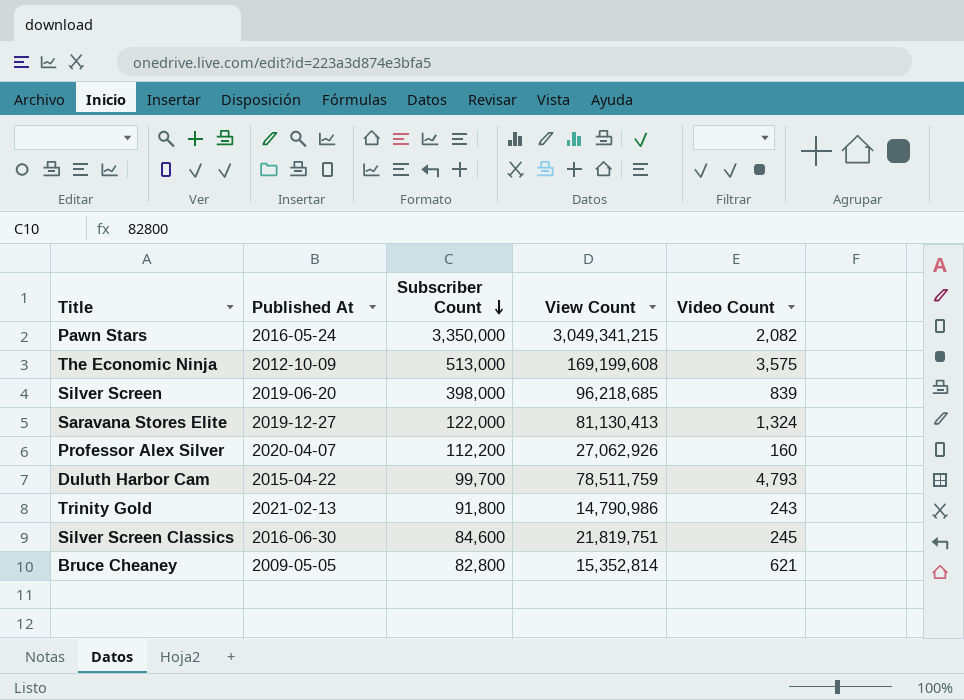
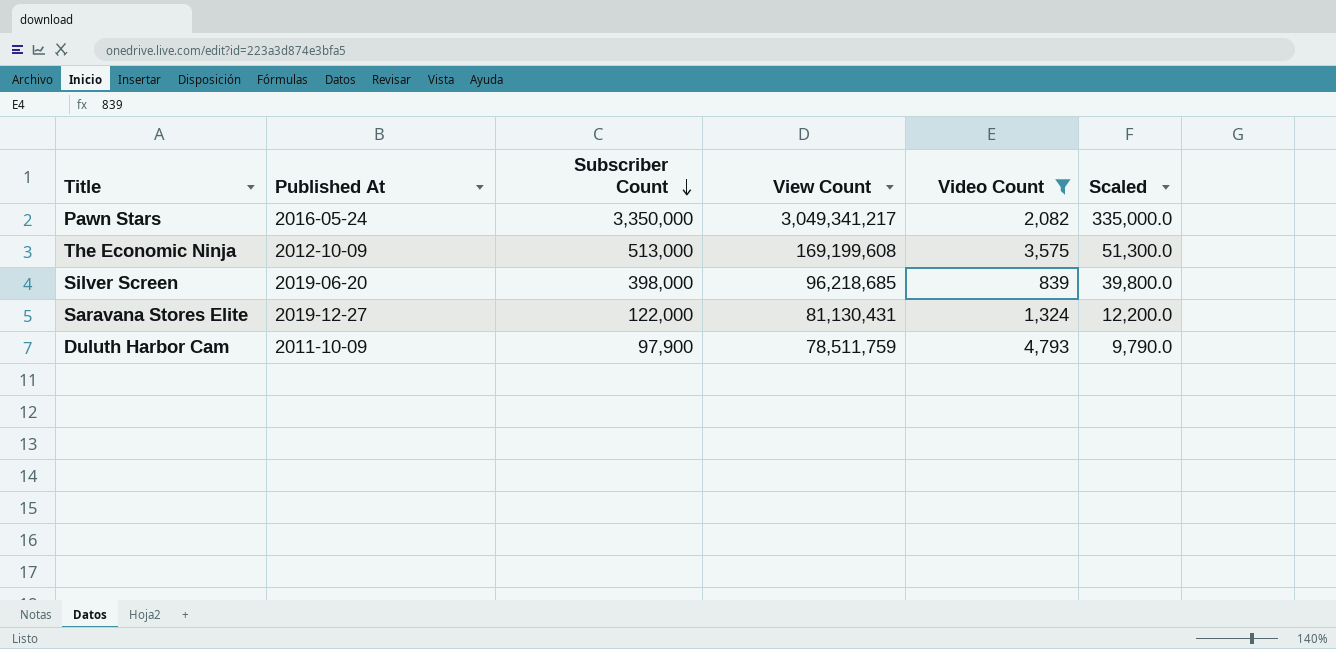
filter: none -> Video Count >= 839
column Scaled | formula: none -> [Subscriber Count] * 0.1
Pawn Stars | View Count: 3,049,341,215 -> 3,049,341,217
Saravana Stores Elite | View Count: 81,130,413 -> 81,130,431
Duluth Harbor Cam | Published At: 2015-04-22 -> 2011-10-09
Duluth Harbor Cam | Subscriber Count: 99,700 -> 97,900

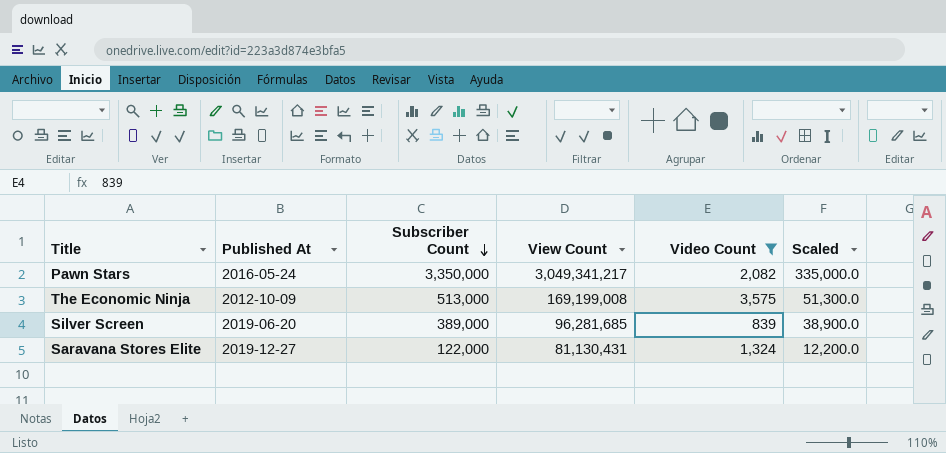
row Duluth Harbor Cam: 2011-10-09 | 97,900 | 78,511,759 | 4,793 | 9,790.0 -> none
The Economic Ninja | View Count: 169,199,608 -> 169,199,008
Silver Screen | Subscriber Count: 398,000 -> 389,000
Silver Screen | View Count: 96,218,685 -> 96,281,685
Silver Screen | Scaled: 39,800.0 -> 38,900.0

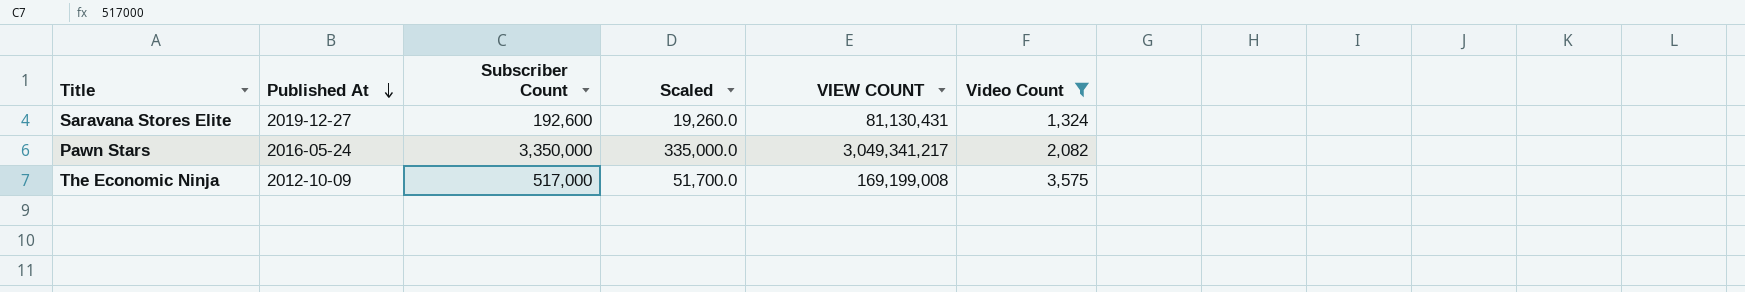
row order: Subscriber Count descending -> Published At descending
column Scaled | position: 6 -> 4
column name: View Count -> VIEW COUNT
row Silver Screen: 2019-06-20 | 389,000 | 96,281,685 | 839 | 38,900.0 -> none
Saravana Stores Elite | Subscriber Count: 122,000 -> 192,600
Saravana Stores Elite | Scaled: 12,200.0 -> 19,260.0
The Economic Ninja | Subscriber Count: 513,000 -> 517,000
The Economic Ninja | Scaled: 51,300.0 -> 51,700.0

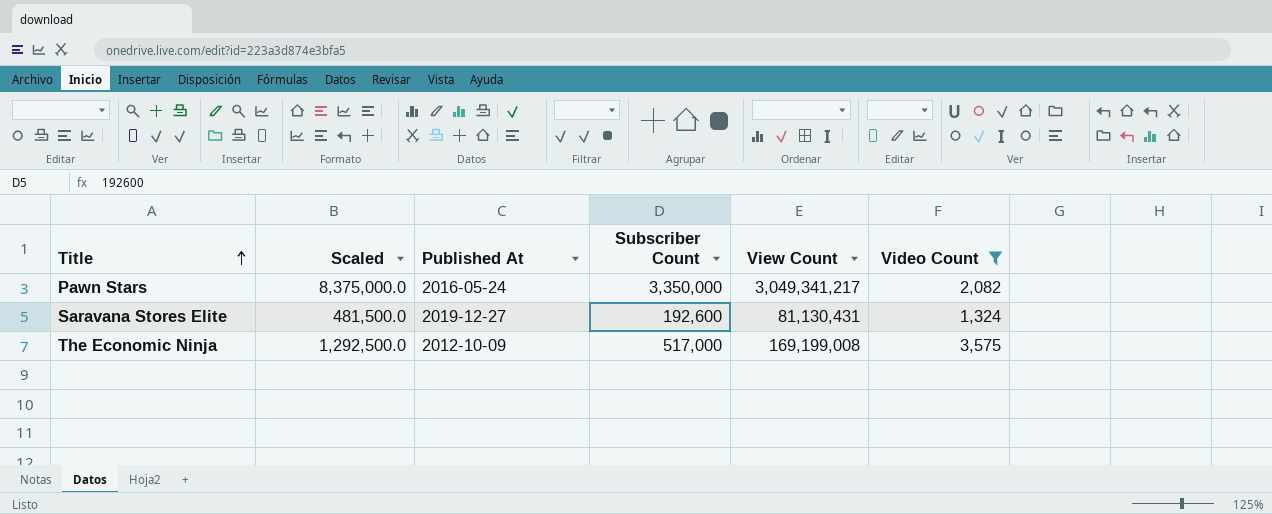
row order: Published At descending -> Title ascending
column Scaled | formula: [Subscriber Count] * 0.1 -> [Subscriber Count] * 2.5
column Scaled | position: 4 -> 2
column name: VIEW COUNT -> View Count

